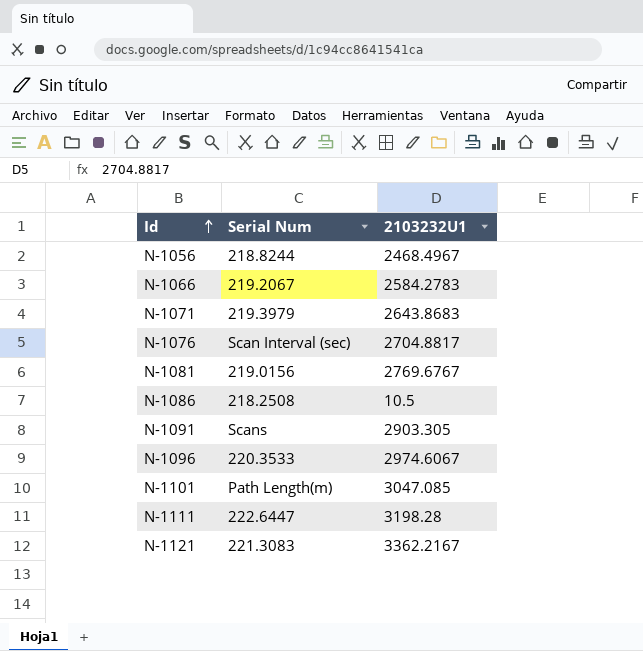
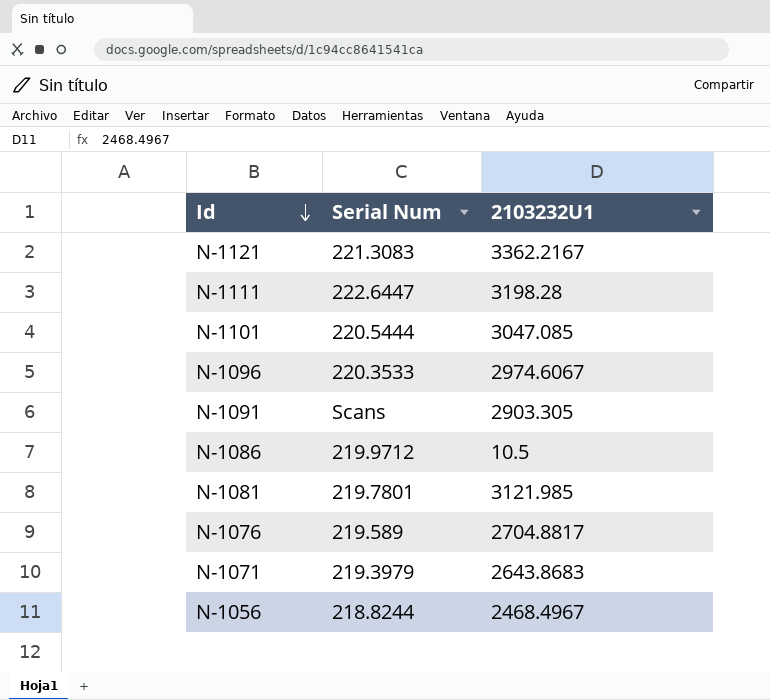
row order: Id ascending -> Id descending
row N-1066: 219.2067 | 2584.2783 -> none
N-1101 | Serial Num: Path Length(m) -> 220.5444
N-1086 | Serial Num: 218.2508 -> 219.9712
N-1081 | Serial Num: 219.0156 -> 219.7801
N-1081 | 2103232U1: 2769.6767 -> 3121.985
N-1076 | Serial Num: Scan Interval (sec) -> 219.589

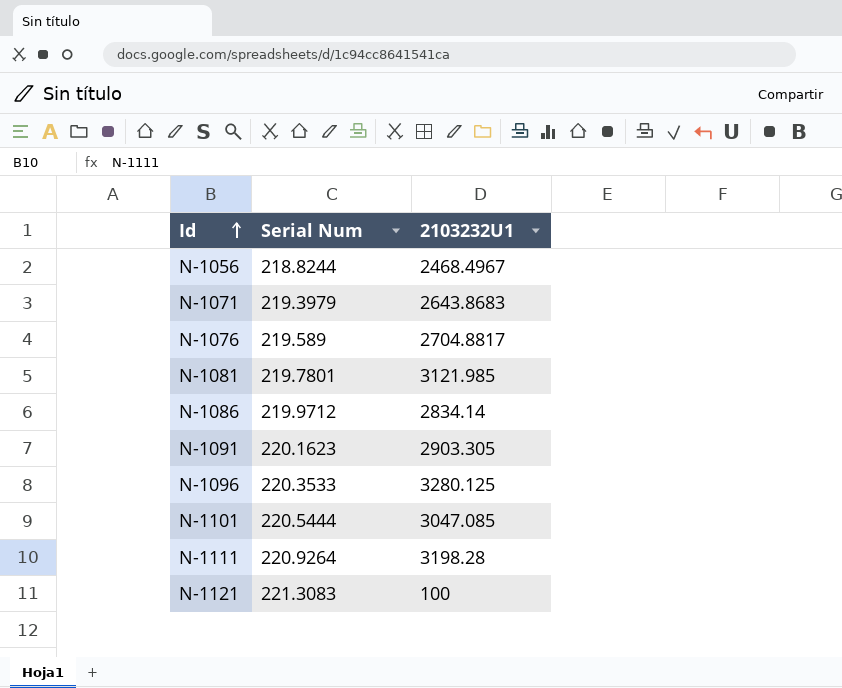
row order: Id descending -> Id ascending
N-1086 | 2103232U1: 10.5 -> 2834.14
N-1091 | Serial Num: Scans -> 220.1623
N-1096 | 2103232U1: 2974.6067 -> 3280.125
N-1111 | Serial Num: 222.6447 -> 220.9264
N-1121 | 2103232U1: 3362.2167 -> 100

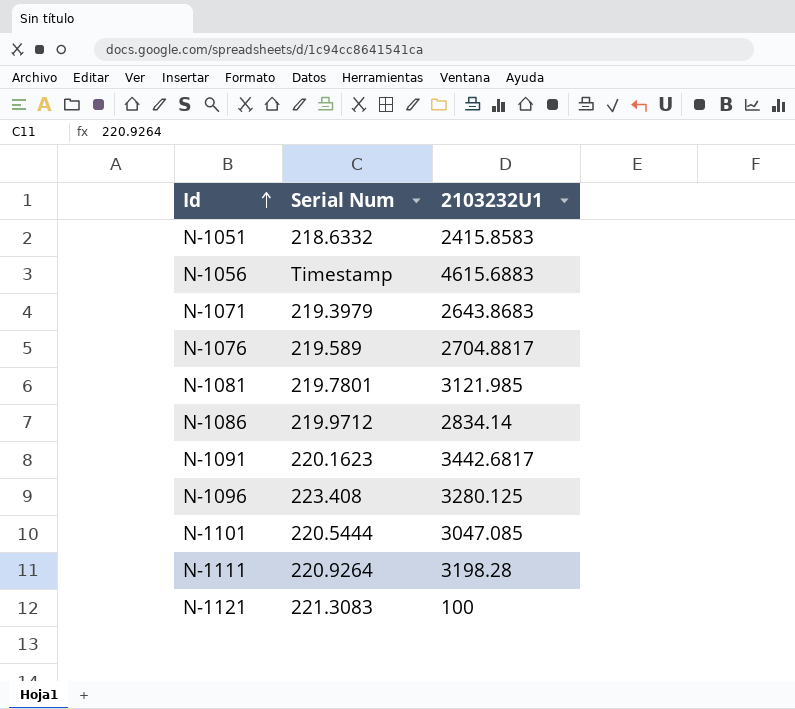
row N-1051: none -> 218.6332 | 2415.8583
N-1056 | Serial Num: 218.8244 -> Timestamp
N-1056 | 2103232U1: 2468.4967 -> 4615.6883
N-1091 | 2103232U1: 2903.305 -> 3442.6817
N-1096 | Serial Num: 220.3533 -> 223.408

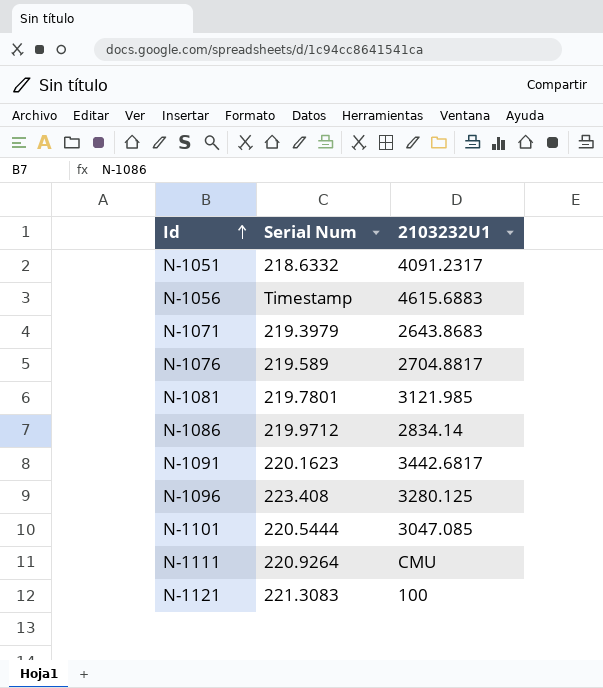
N-1051 | 2103232U1: 2415.8583 -> 4091.2317
N-1111 | 2103232U1: 3198.28 -> CMU

